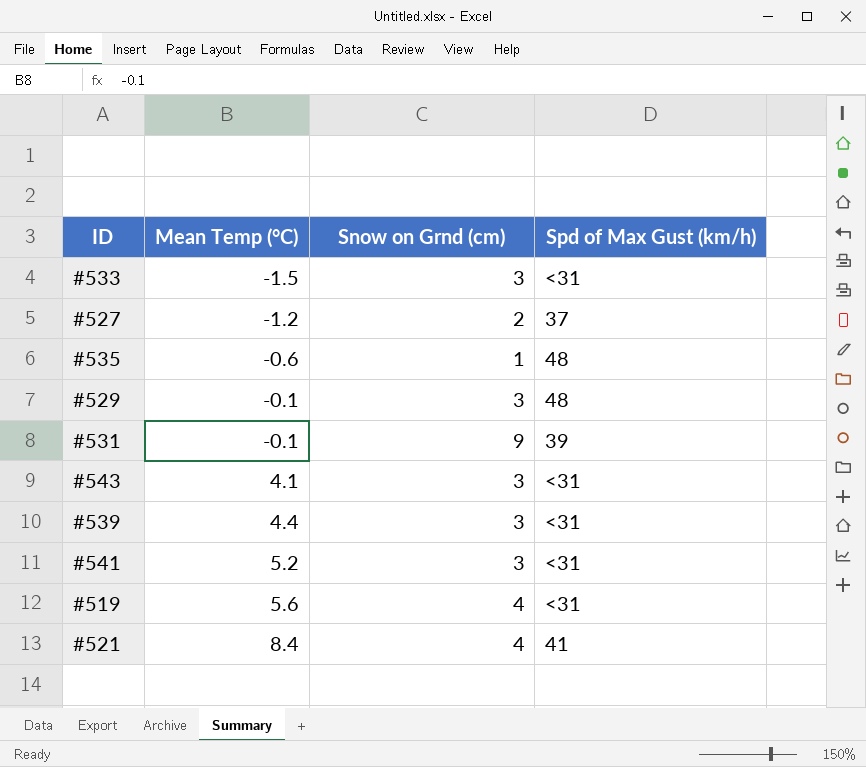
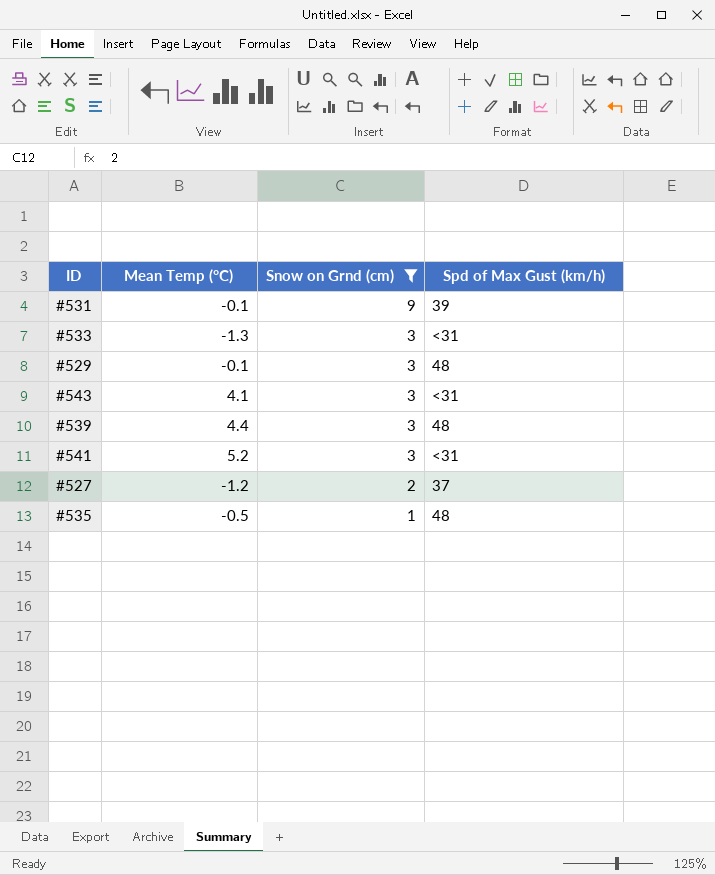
filter: none -> Snow on Grnd (cm) != 4
row order: Mean Temp (°C) ascending -> Snow on Grnd (cm) descending
#533 | Mean Temp (°C): -1.5 -> -1.3
#539 | Spd of Max Gust (km/h): <31 -> 48
#535 | Mean Temp (°C): -0.6 -> -0.5

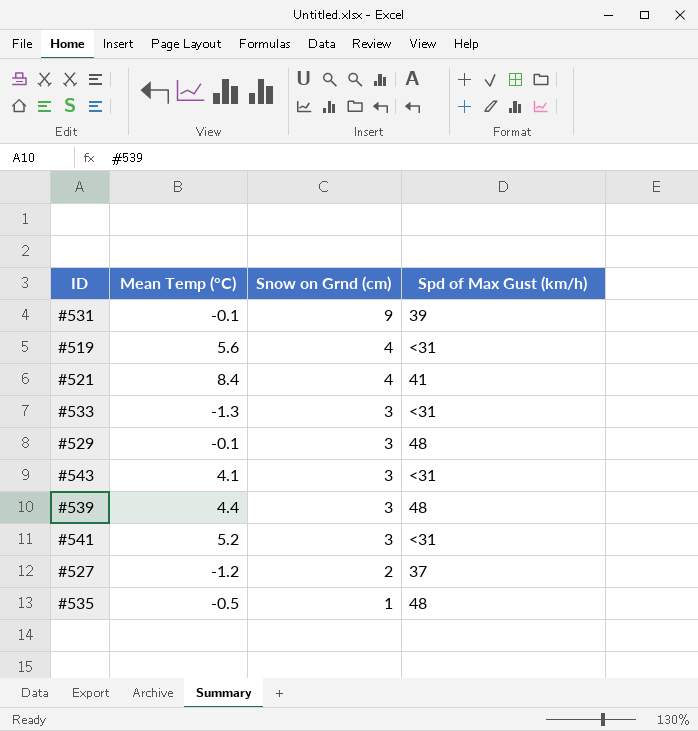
filter: Snow on Grnd (cm) != 4 -> none

